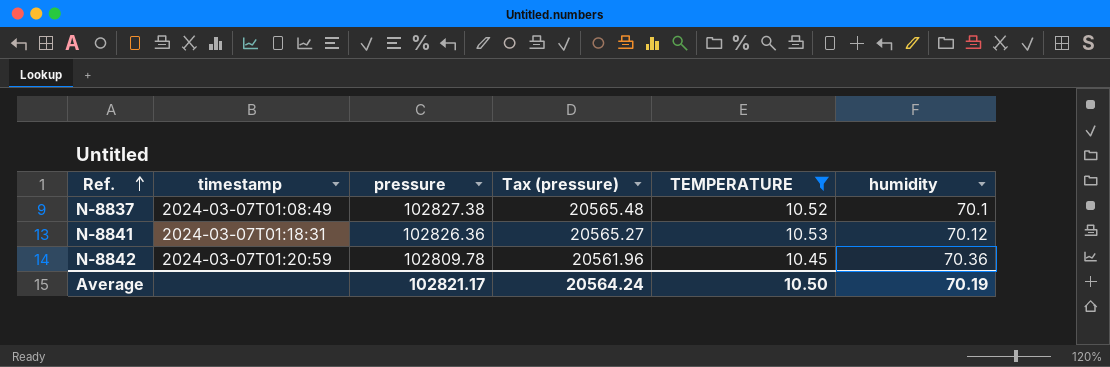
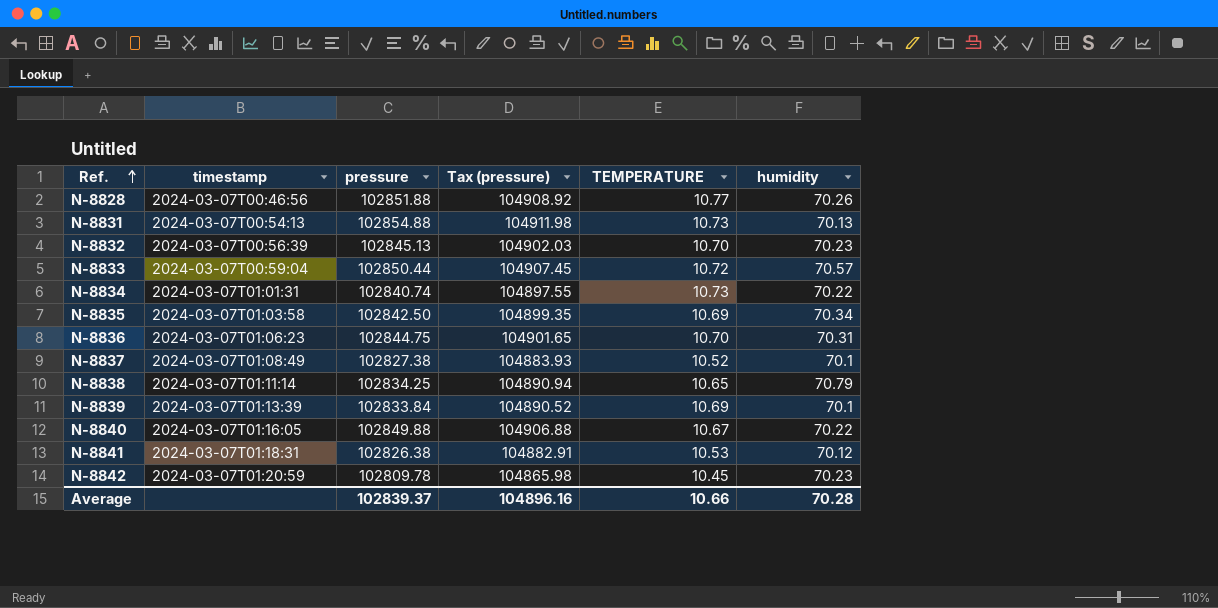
filter: TEMPERATURE <= 10.53 -> none
column Tax (pressure) | formula: [pressure] * 0.2 -> [pressure] * 1.02
N-8841 | pressure: 102826.36 -> 102826.38
N-8842 | humidity: 70.36 -> 70.23
Average | pressure: 102821.17 -> 102839.37
Average | Tax (pressure): 20564.24 -> 104896.16
Average | TEMPERATURE: 10.50 -> 10.66
Average | humidity: 70.19 -> 70.28

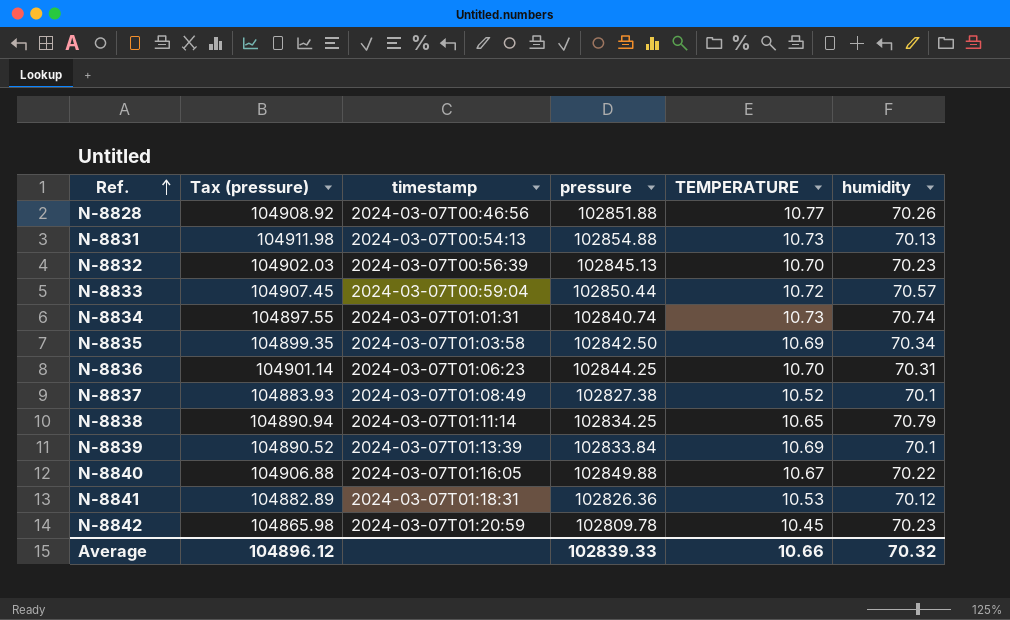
column Tax (pressure) | position: 4 -> 2
N-8834 | humidity: 70.22 -> 70.74
N-8836 | Tax (pressure): 104901.65 -> 104901.14
N-8836 | pressure: 102844.75 -> 102844.25
N-8841 | Tax (pressure): 104882.91 -> 104882.89
N-8841 | pressure: 102826.38 -> 102826.36
Average | Tax (pressure): 104896.16 -> 104896.12
Average | pressure: 102839.37 -> 102839.33
Average | humidity: 70.28 -> 70.32

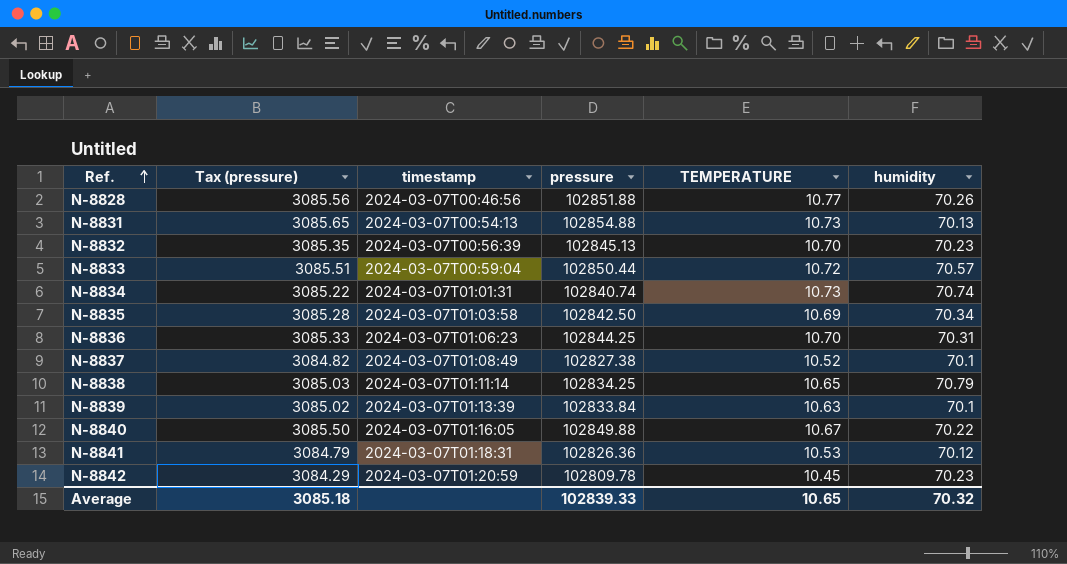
column Tax (pressure) | formula: [pressure] * 1.02 -> [pressure] * 0.03
N-8839 | TEMPERATURE: 10.69 -> 10.63
Average | Tax (pressure): 104896.12 -> 3085.18
Average | TEMPERATURE: 10.66 -> 10.65

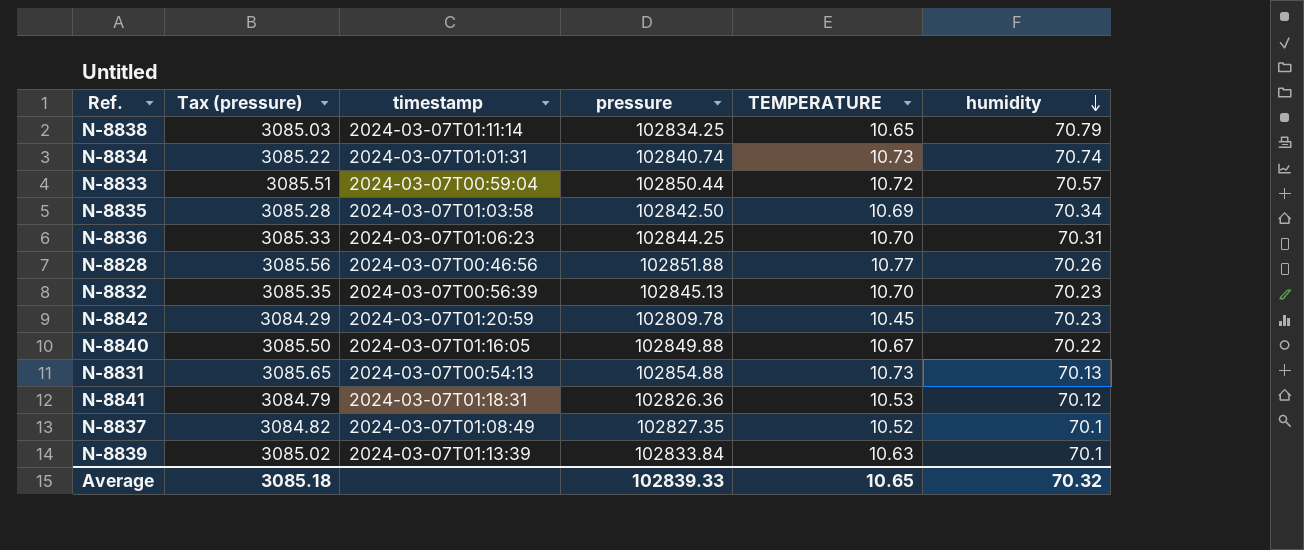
row order: Ref. ascending -> humidity descending
N-8837 | pressure: 102827.38 -> 102827.35

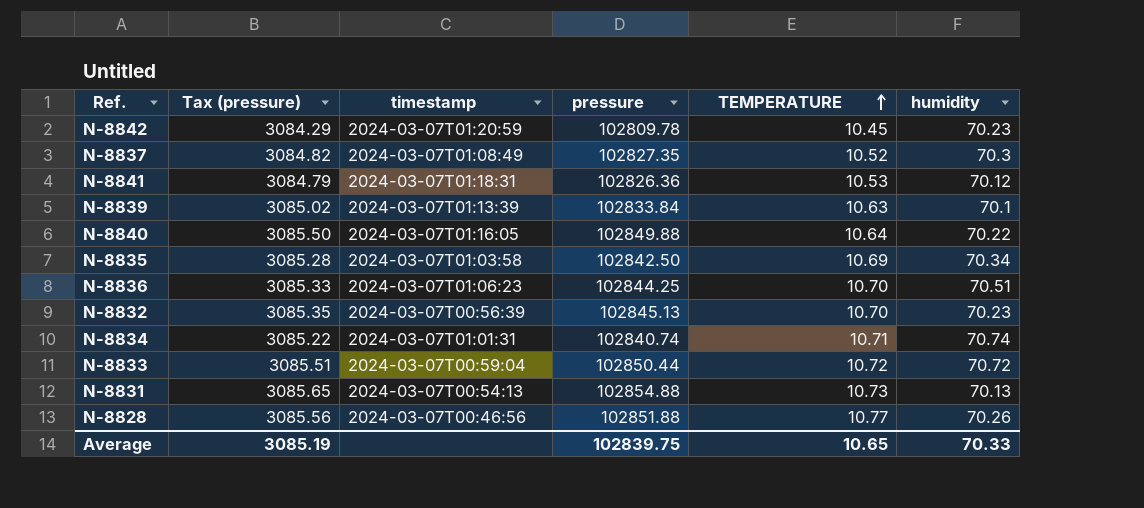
row order: humidity descending -> TEMPERATURE ascending
row N-8838: 3085.03 | 2024-03-07T01:11:14 | 102834.25 | 10.65 | 70.79 -> none
N-8837 | humidity: 70.1 -> 70.3
N-8840 | TEMPERATURE: 10.67 -> 10.64
N-8836 | humidity: 70.31 -> 70.51
N-8834 | TEMPERATURE: 10.73 -> 10.71
N-8833 | humidity: 70.57 -> 70.72
Average | Tax (pressure): 3085.18 -> 3085.19
Average | pressure: 102839.33 -> 102839.75
Average | humidity: 70.32 -> 70.33

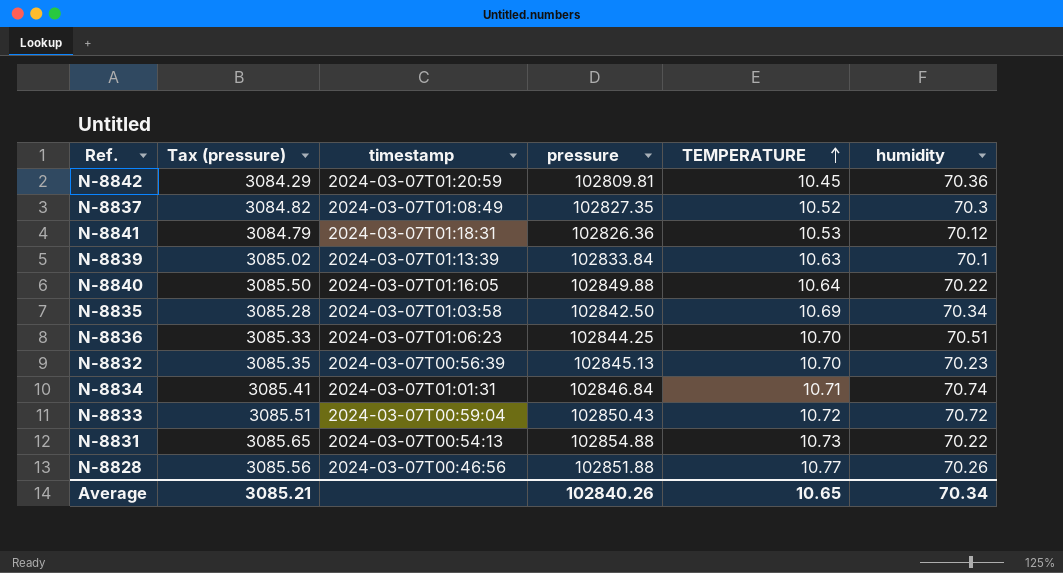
N-8842 | pressure: 102809.78 -> 102809.81
N-8842 | humidity: 70.23 -> 70.36
N-8834 | Tax (pressure): 3085.22 -> 3085.41
N-8834 | pressure: 102840.74 -> 102846.84
N-8833 | pressure: 102850.44 -> 102850.43
N-8831 | humidity: 70.13 -> 70.22
Average | Tax (pressure): 3085.19 -> 3085.21
Average | pressure: 102839.75 -> 102840.26
Average | humidity: 70.33 -> 70.34

